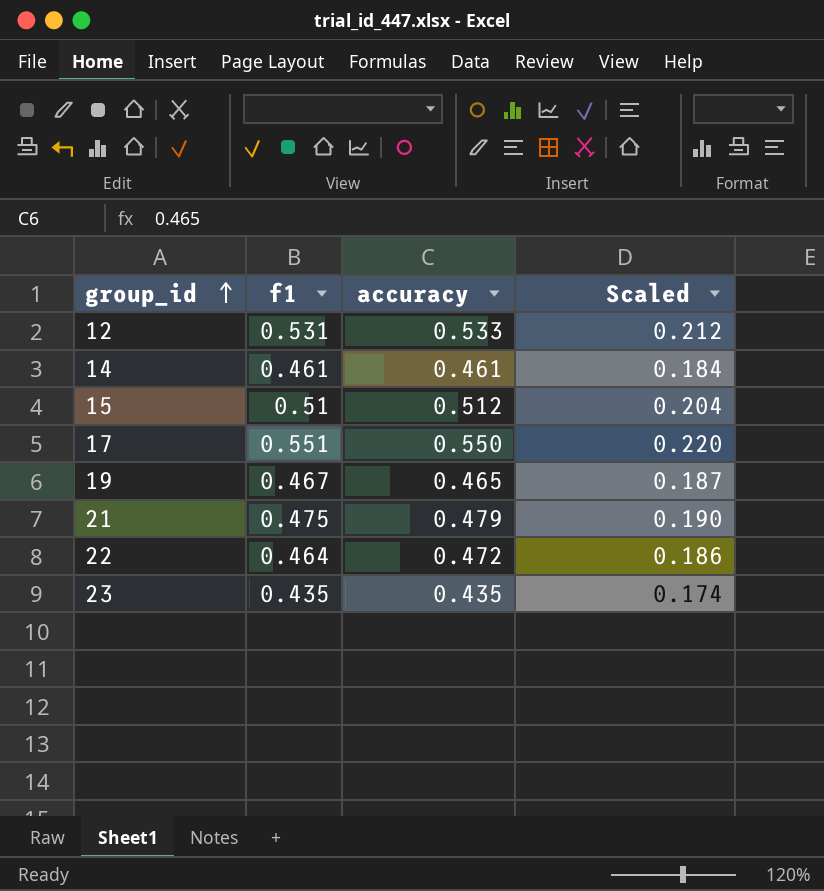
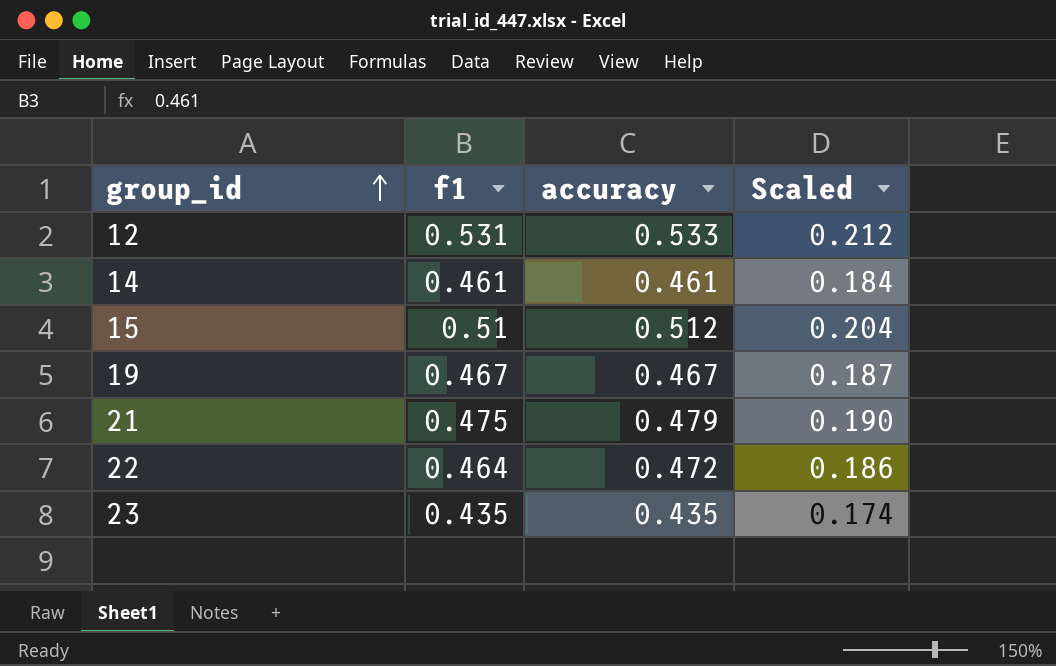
row 17: 0.551 | 0.550 | 0.220 -> none
19 | accuracy: 0.465 -> 0.467

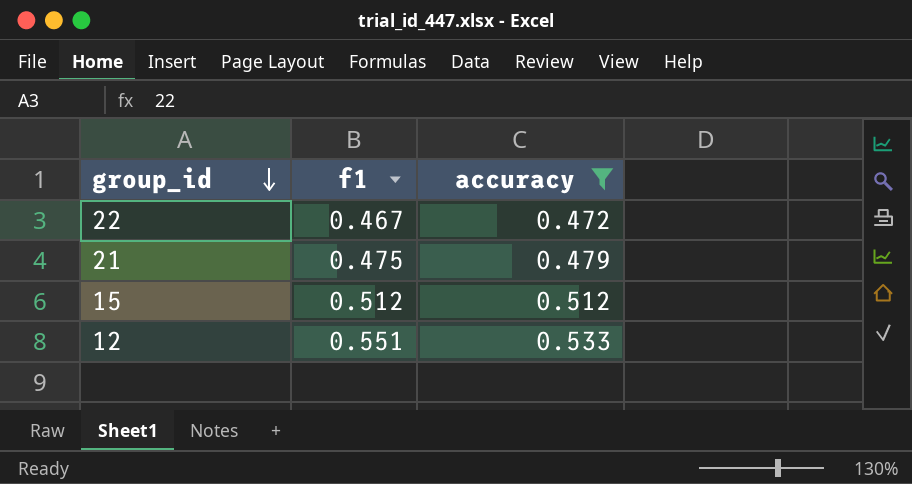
filter: none -> accuracy >= 0.472
row order: group_id ascending -> group_id descending
column Scaled | formula: [f1] * 0.4 -> none
22 | f1: 0.464 -> 0.467
15 | f1: 0.51 -> 0.512
12 | f1: 0.531 -> 0.551

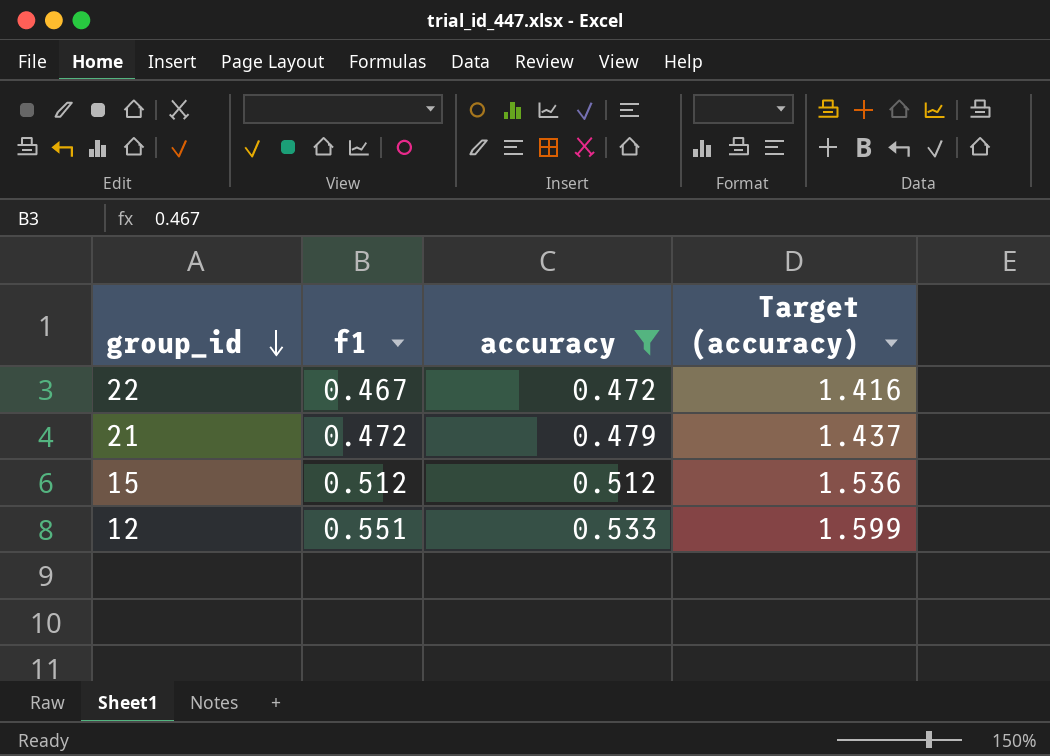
column Target (accuracy) | formula: none -> [accuracy] * 3
21 | f1: 0.475 -> 0.472

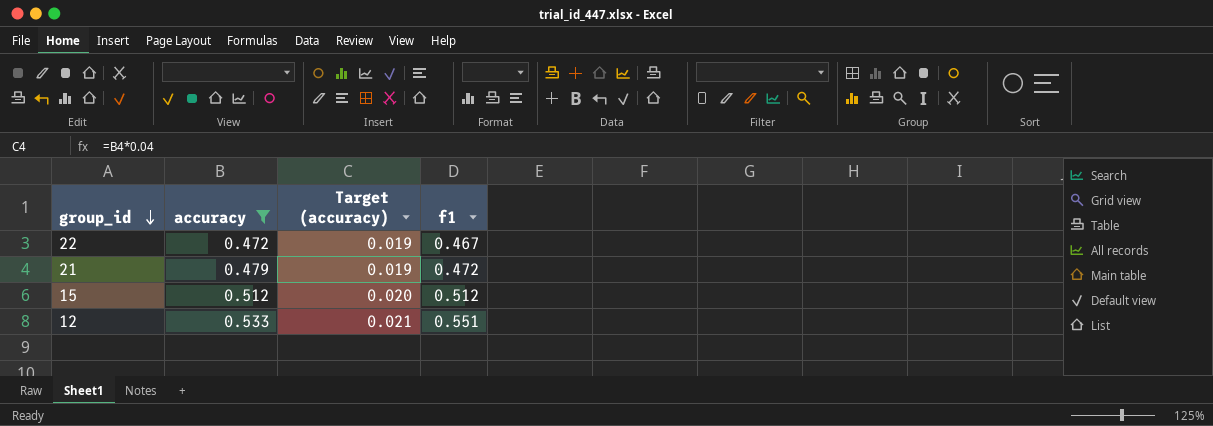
column Target (accuracy) | formula: [accuracy] * 3 -> [accuracy] * 0.04
column f1 | position: 2 -> 4

